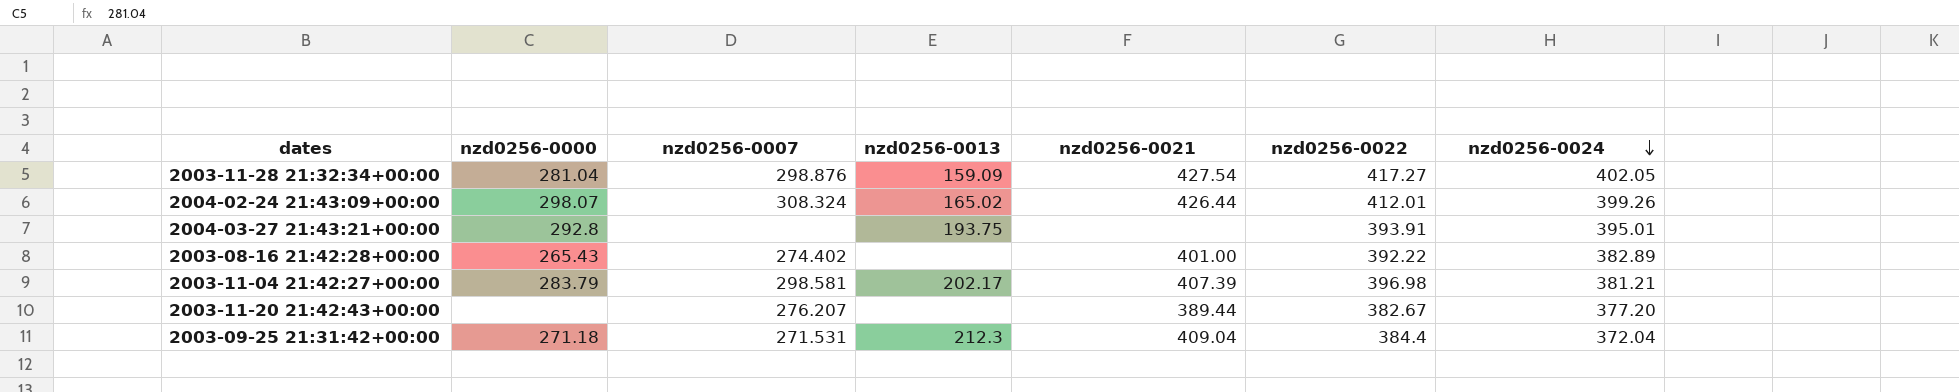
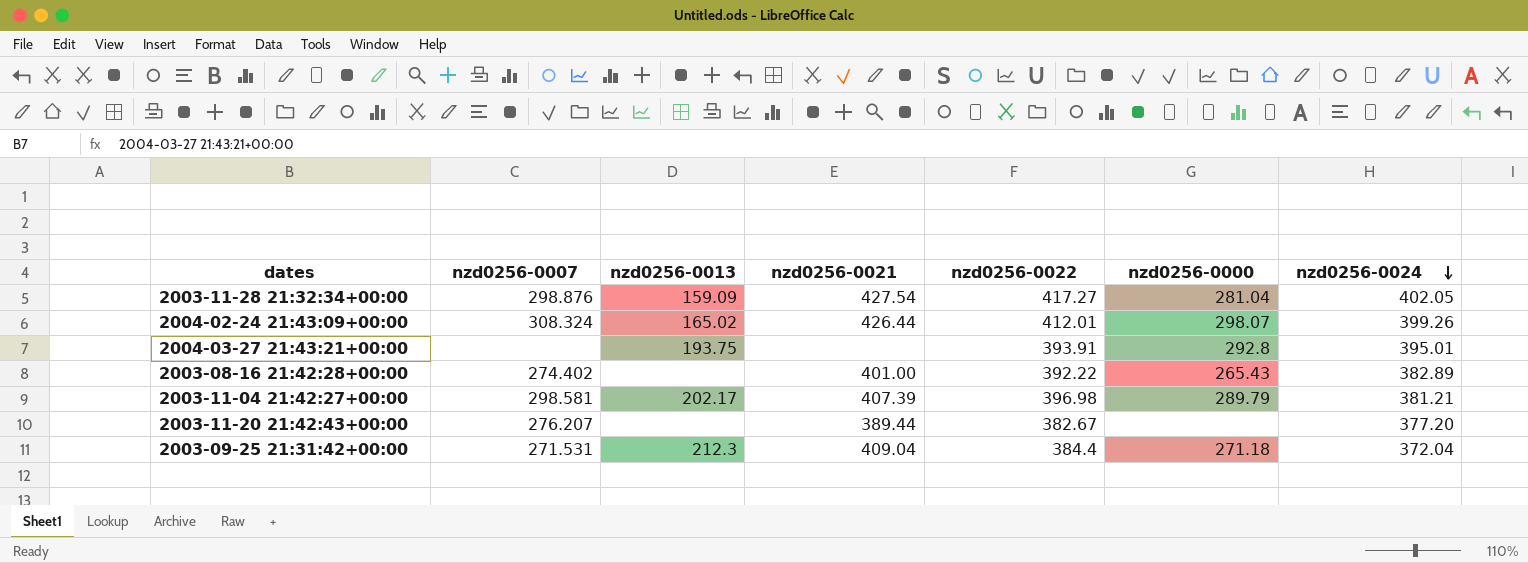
column nzd0256-0000 | position: 2 -> 6
2003-11-04 21:42:27+00:00 | nzd0256-0000: 283.79 -> 289.79

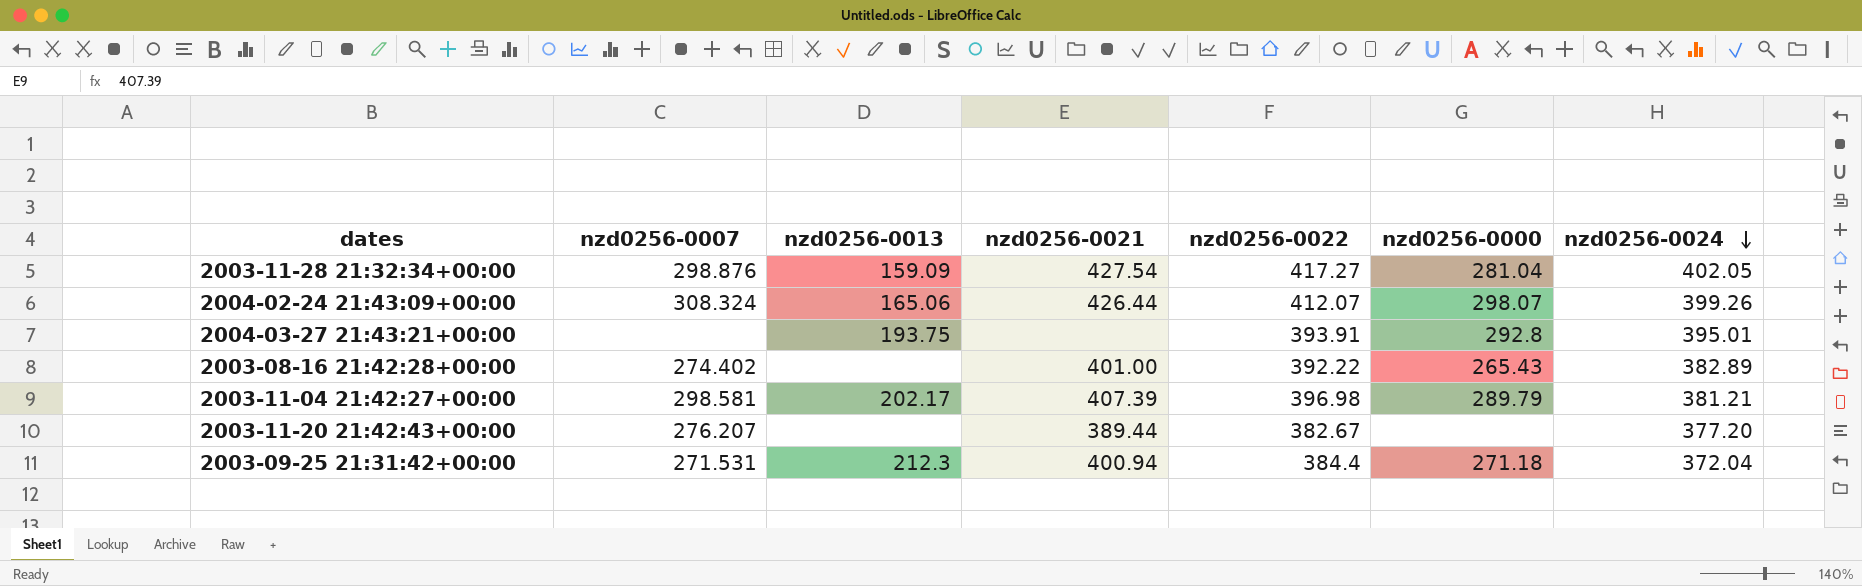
2004-02-24 21:43:09+00:00 | nzd0256-0013: 165.02 -> 165.06
2004-02-24 21:43:09+00:00 | nzd0256-0022: 412.01 -> 412.07
2003-09-25 21:31:42+00:00 | nzd0256-0021: 409.04 -> 400.94

